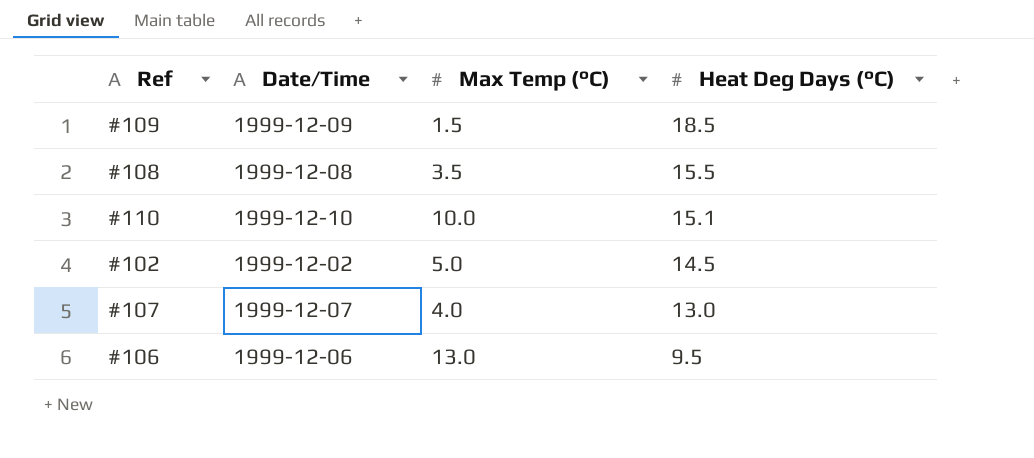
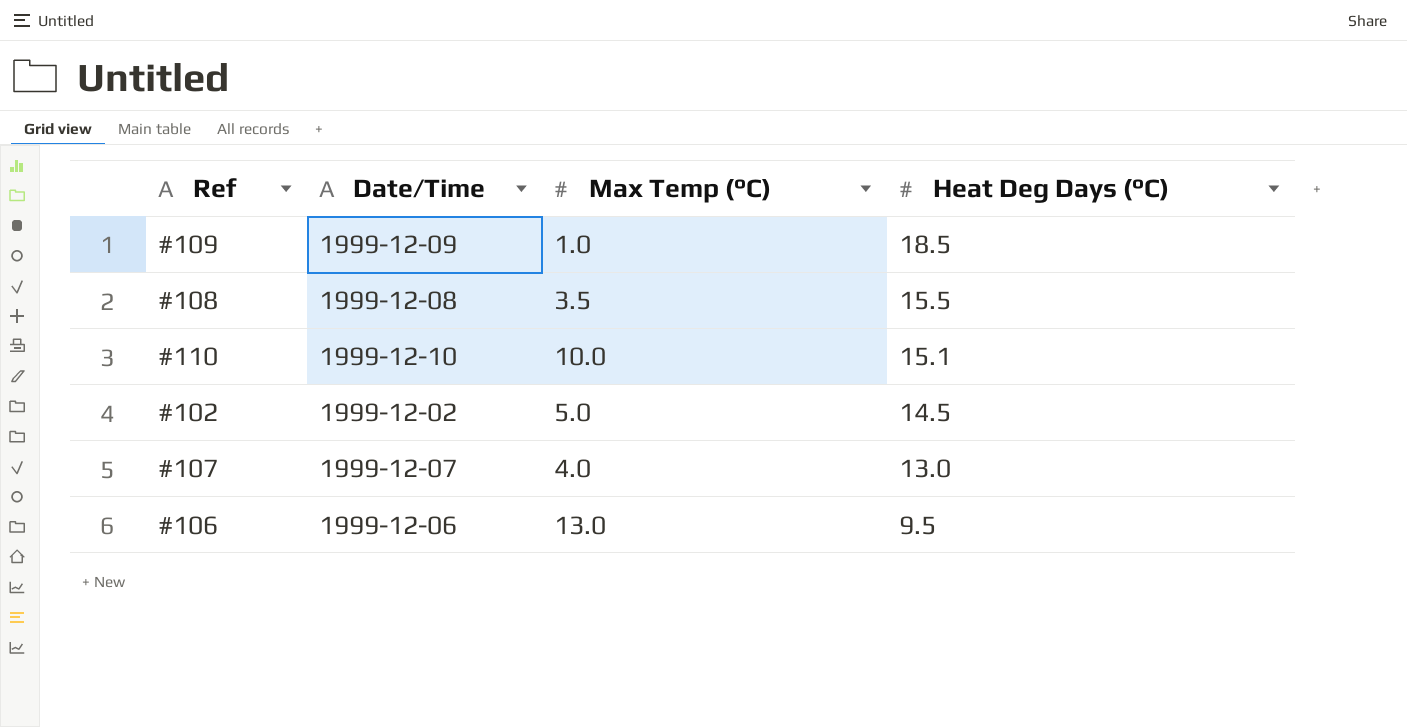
#109 | Max Temp (°C): 1.5 -> 1.0

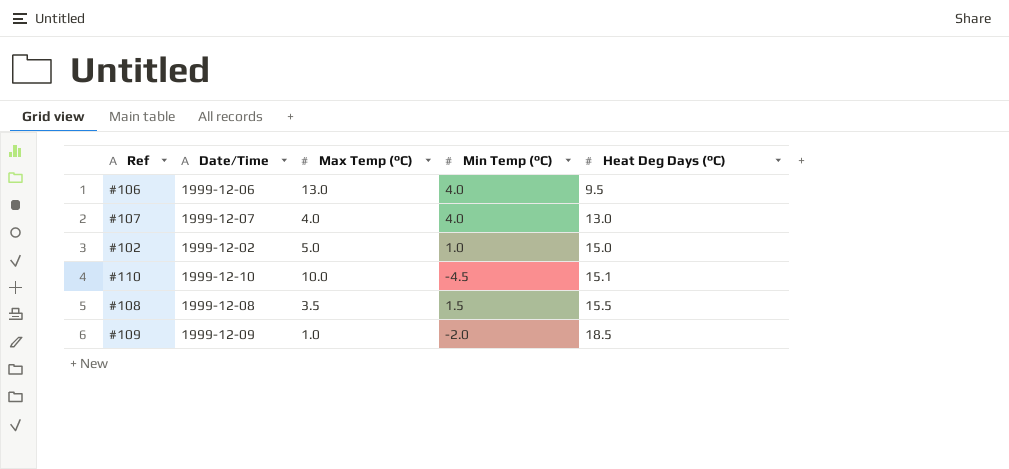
row order: Heat Deg Days (°C) descending -> Heat Deg Days (°C) ascending
column Min Temp (°C) | position: none -> 4
#102 | Heat Deg Days (°C): 14.5 -> 15.0

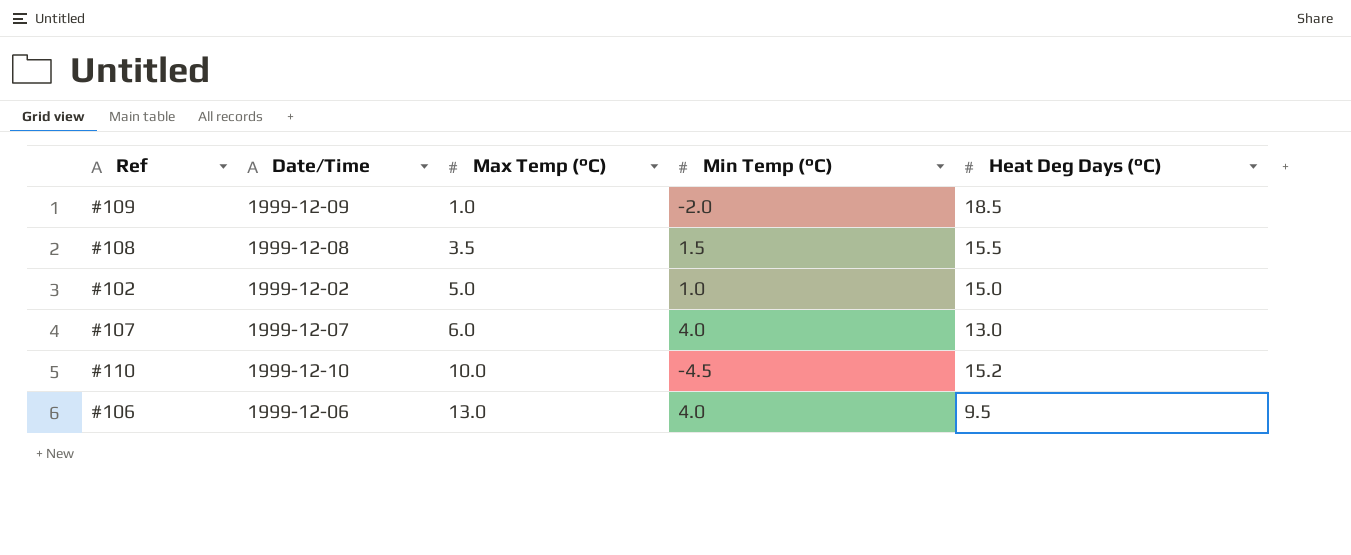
row order: Heat Deg Days (°C) ascending -> Max Temp (°C) ascending
#107 | Max Temp (°C): 4.0 -> 6.0
#110 | Heat Deg Days (°C): 15.1 -> 15.2

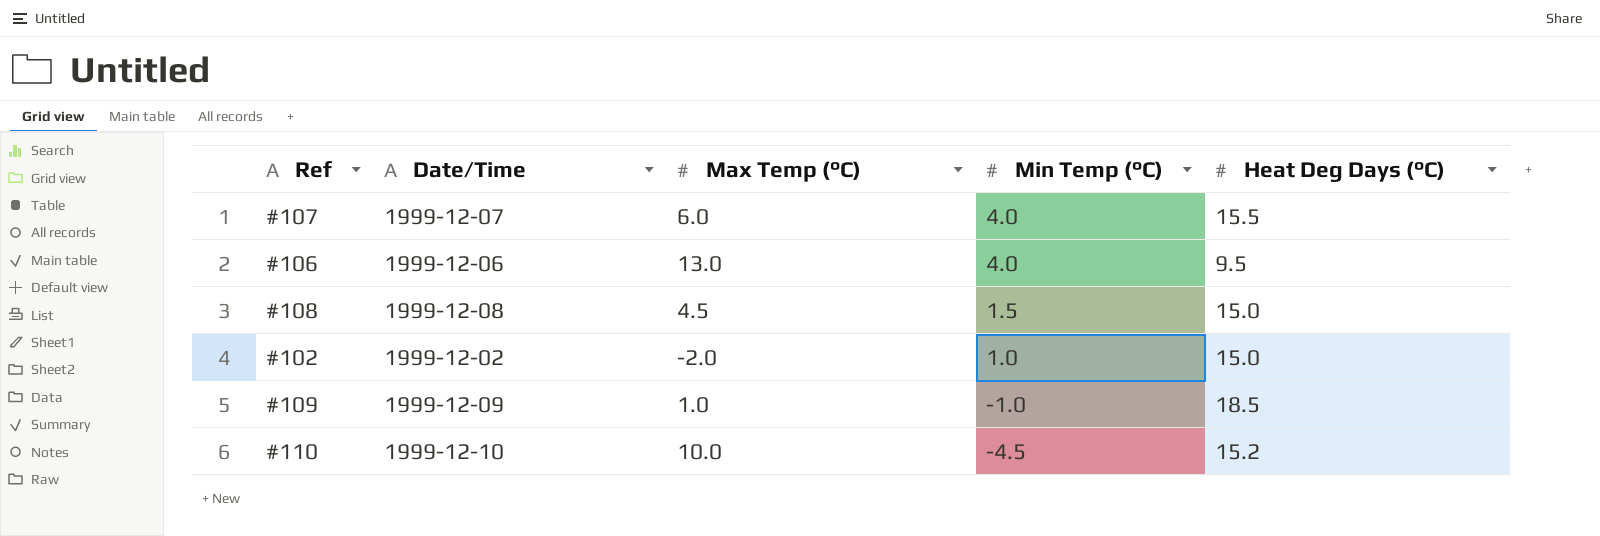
row order: Max Temp (°C) ascending -> Min Temp (°C) descending
#107 | Heat Deg Days (°C): 13.0 -> 15.5
#108 | Max Temp (°C): 3.5 -> 4.5
#108 | Heat Deg Days (°C): 15.5 -> 15.0
#102 | Max Temp (°C): 5.0 -> -2.0
#109 | Min Temp (°C): -2.0 -> -1.0

